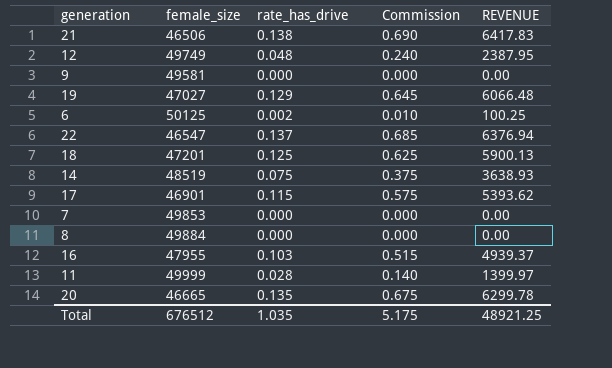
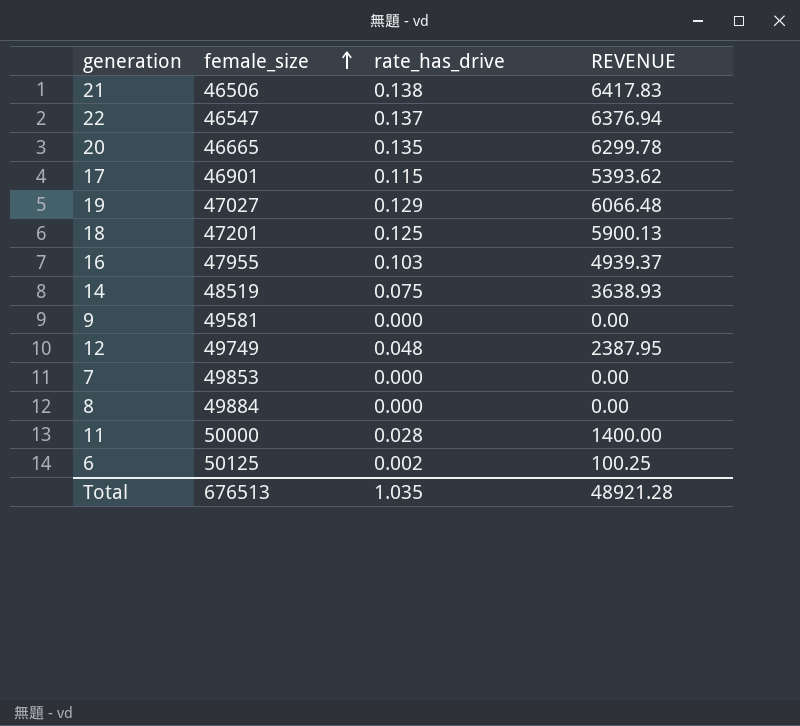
row order: none -> female_size ascending
column Commission | formula: [rate_has_drive] * 5 -> none
11 | female_size: 49999 -> 50000
11 | REVENUE: 1399.97 -> 1400.00
Total | female_size: 676512 -> 676513
Total | REVENUE: 48921.25 -> 48921.28

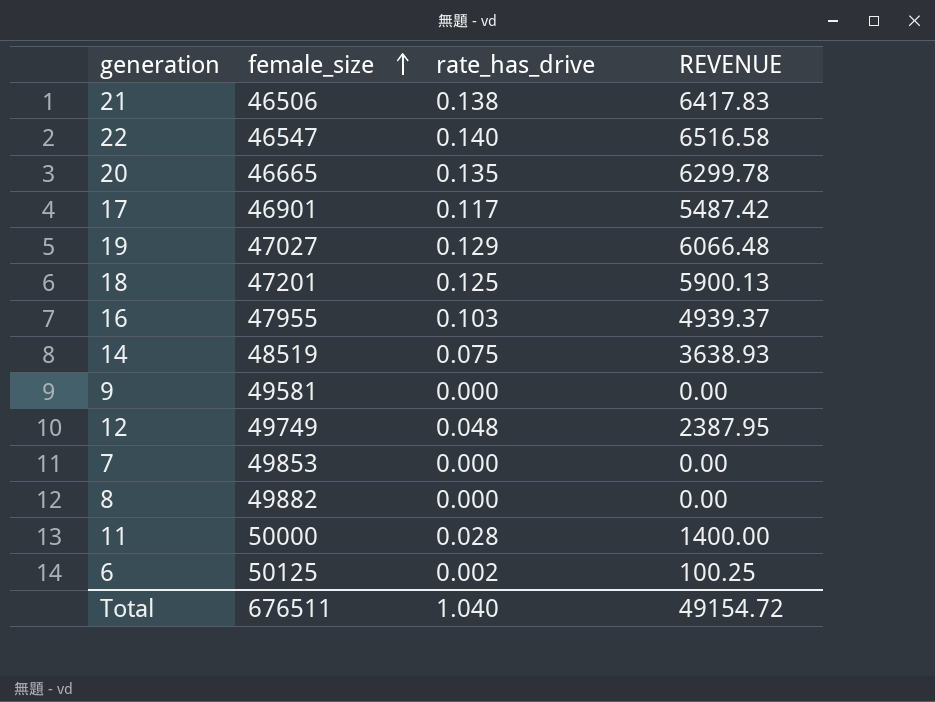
22 | rate_has_drive: 0.137 -> 0.140
22 | REVENUE: 6376.94 -> 6516.58
17 | rate_has_drive: 0.115 -> 0.117
17 | REVENUE: 5393.62 -> 5487.42
8 | female_size: 49884 -> 49882
Total | female_size: 676513 -> 676511
Total | rate_has_drive: 1.035 -> 1.040
Total | REVENUE: 48921.28 -> 49154.72

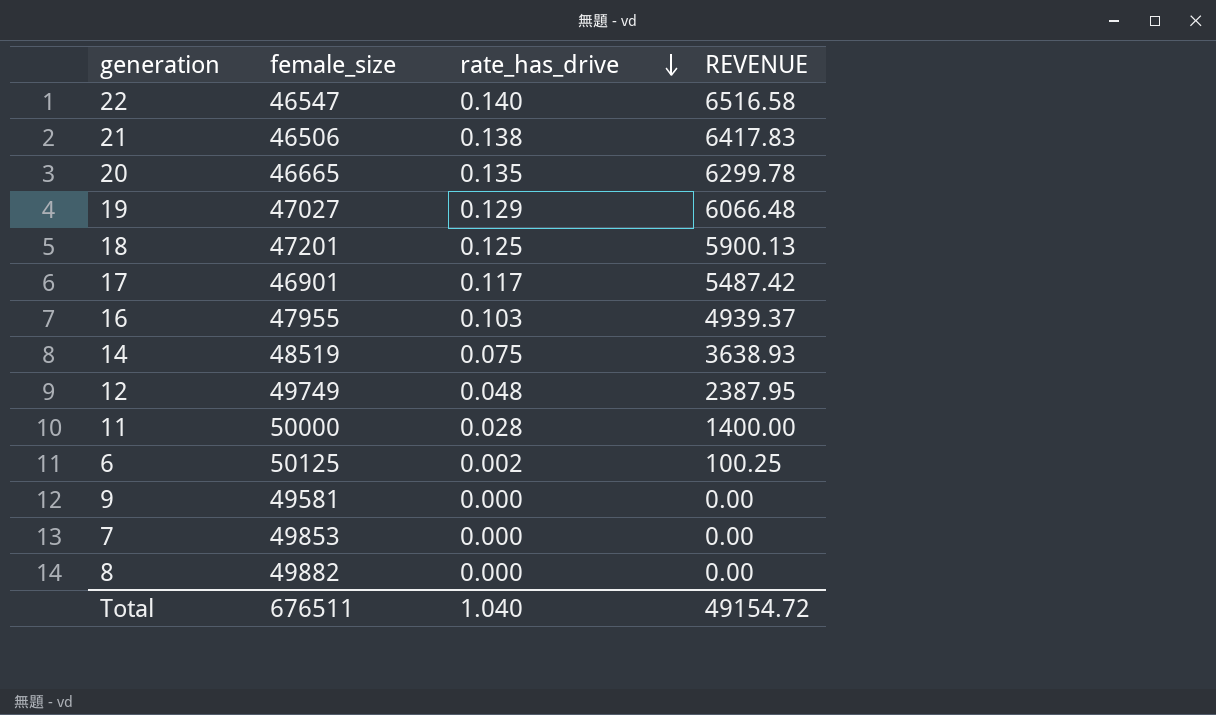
row order: female_size ascending -> rate_has_drive descending

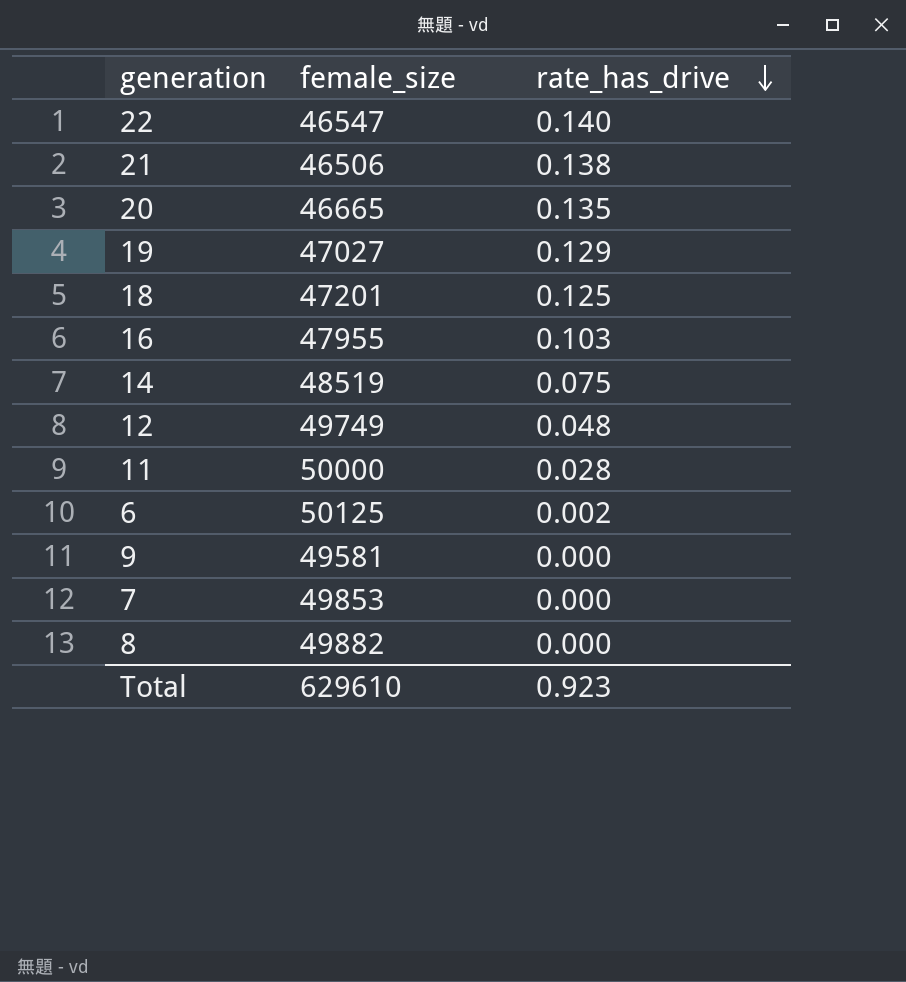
column REVENUE | formula: [female_size] * [rate_has_drive] -> none
row 17: 46901 | 0.117 | 5487.42 -> none
Total | female_size: 676511 -> 629610
Total | rate_has_drive: 1.040 -> 0.923

